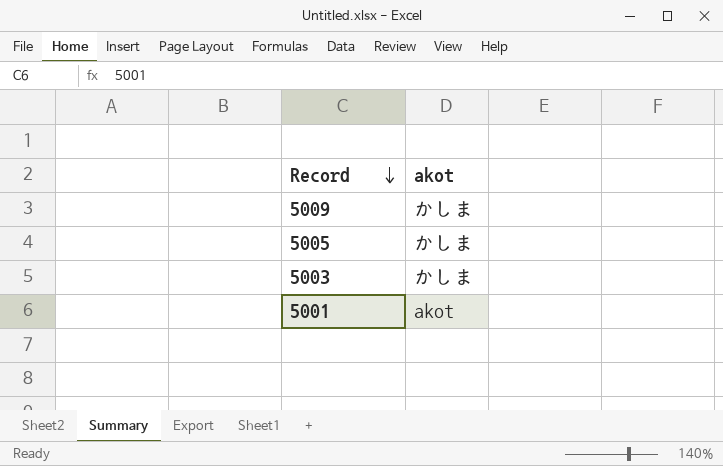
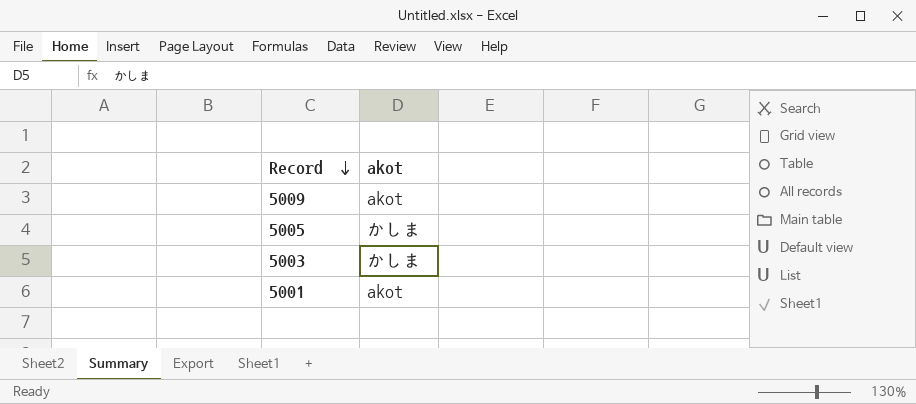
5009 | akot: かしま -> akot

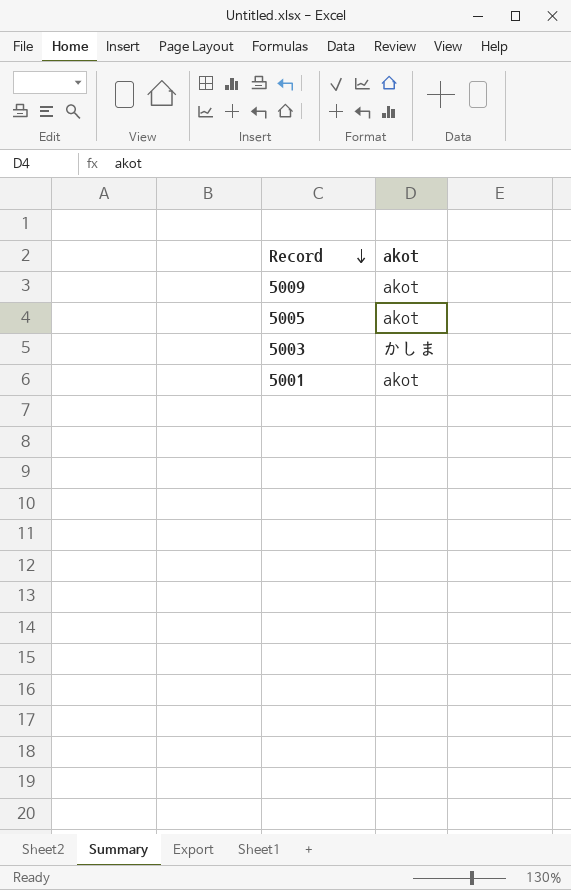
5005 | akot: かしま -> akot

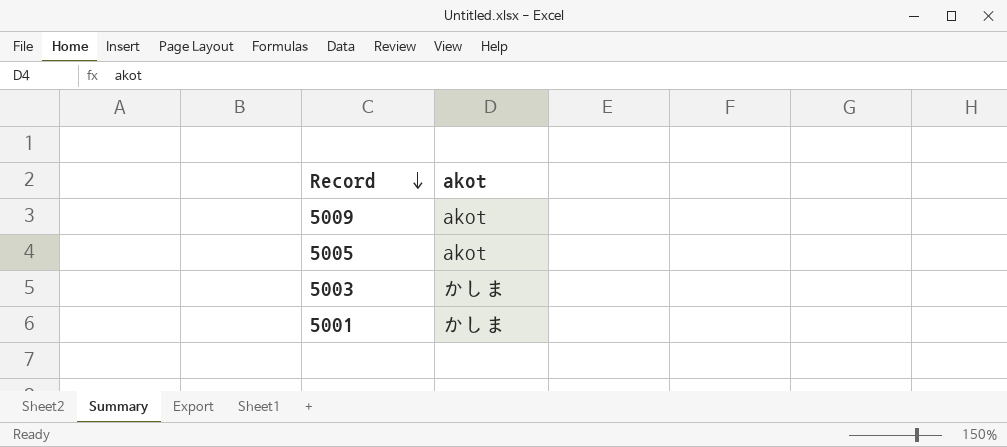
5001 | akot: akot -> かしま

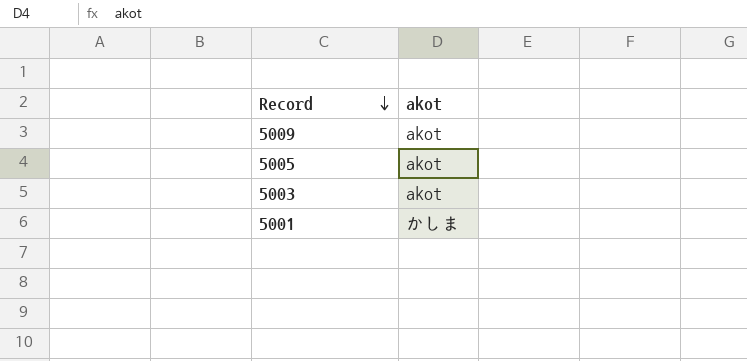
5003 | akot: かしま -> akot

